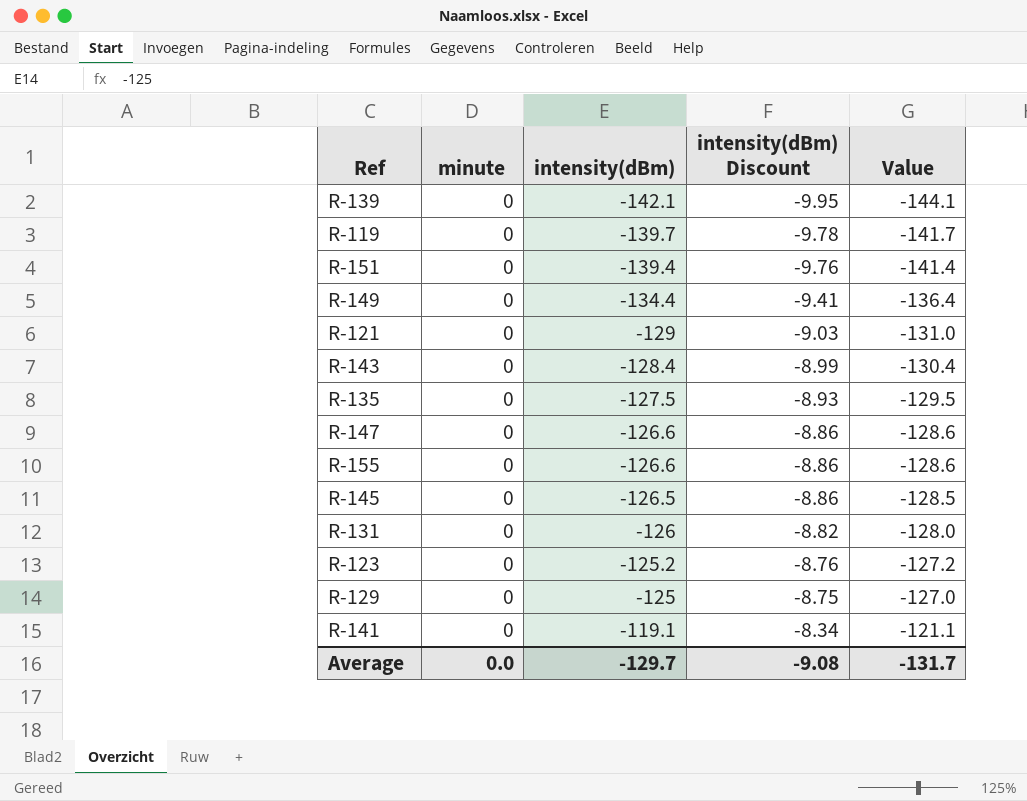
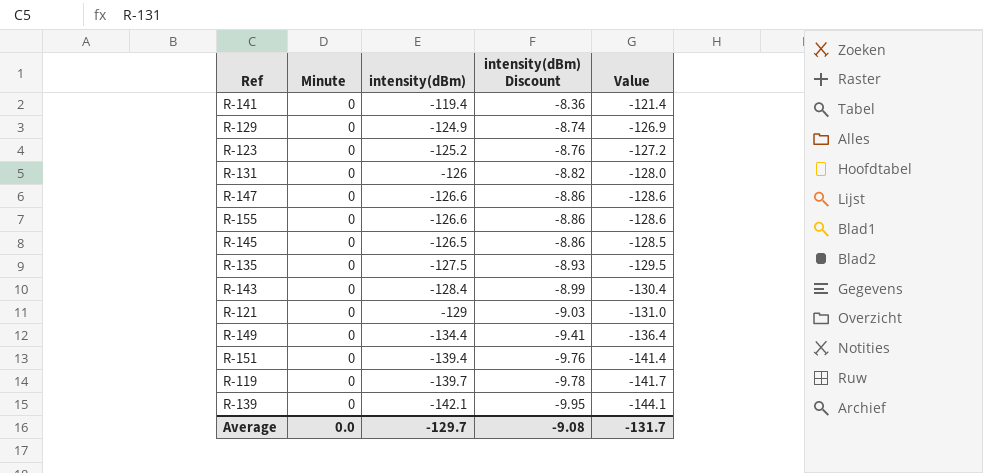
row order: intensity(dBm) ascending -> intensity(dBm) Discount descending
column name: minute -> Minute
R-141 | intensity(dBm): -119.1 -> -119.4
R-141 | intensity(dBm) Discount: -8.34 -> -8.36
R-141 | Value: -121.1 -> -121.4
R-129 | intensity(dBm): -125 -> -124.9
R-129 | intensity(dBm) Discount: -8.75 -> -8.74
R-129 | Value: -127.0 -> -126.9

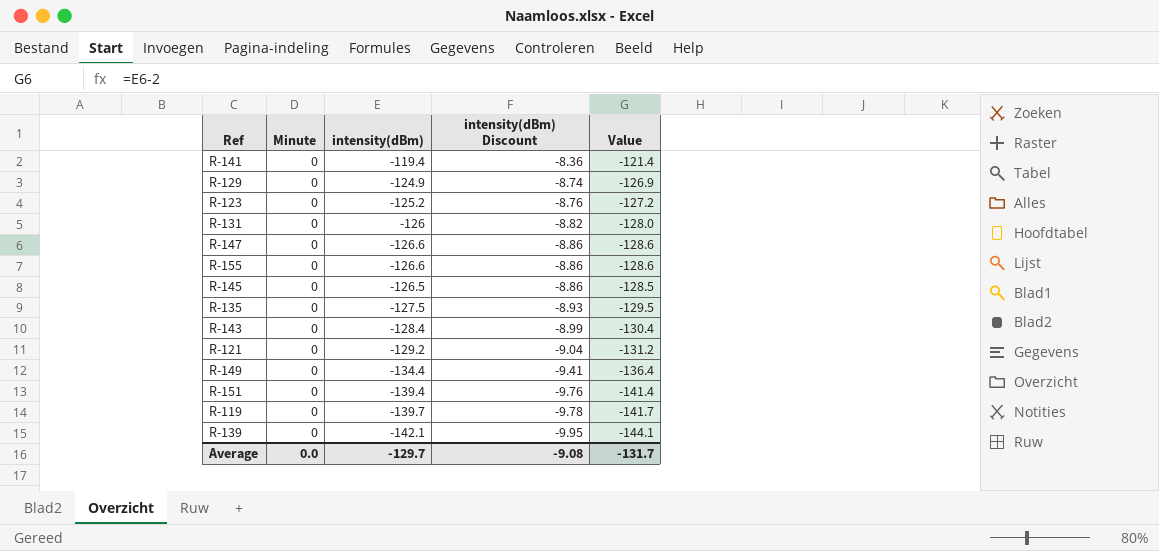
R-121 | intensity(dBm): -129 -> -129.2
R-121 | intensity(dBm) Discount: -9.03 -> -9.04
R-121 | Value: -131.0 -> -131.2

